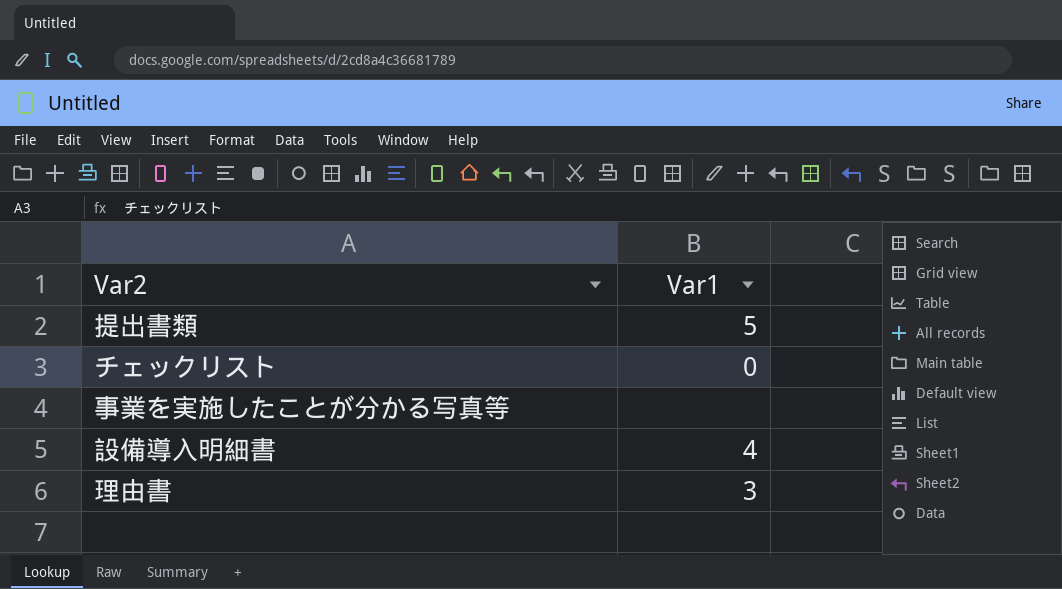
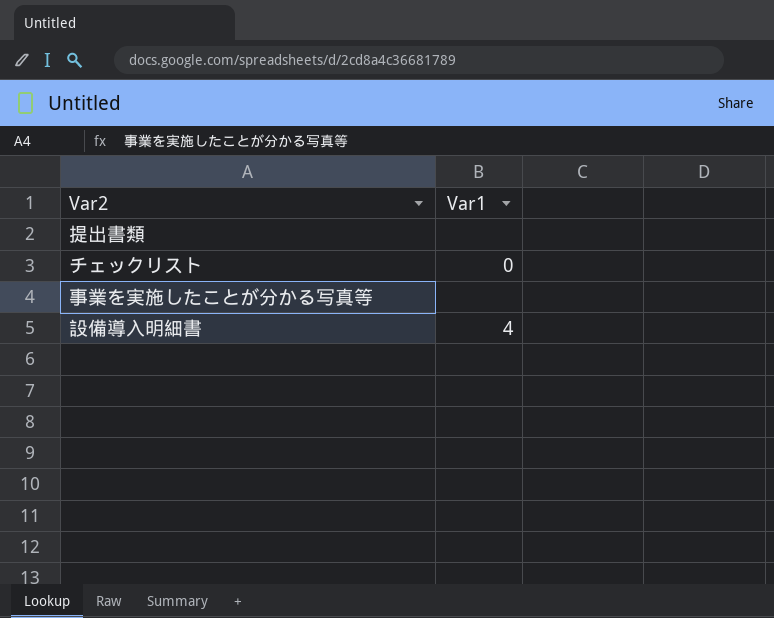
row 理由書: 3 -> none
提出書類 | Var1: 5 -> none

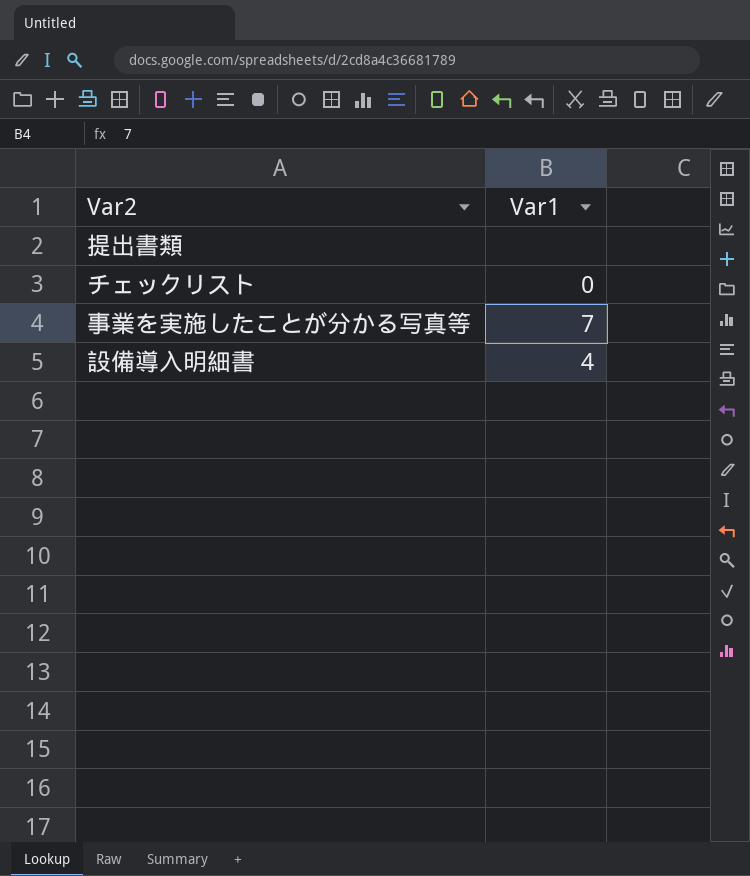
事業を実施したことが分かる写真等 | Var1: none -> 7

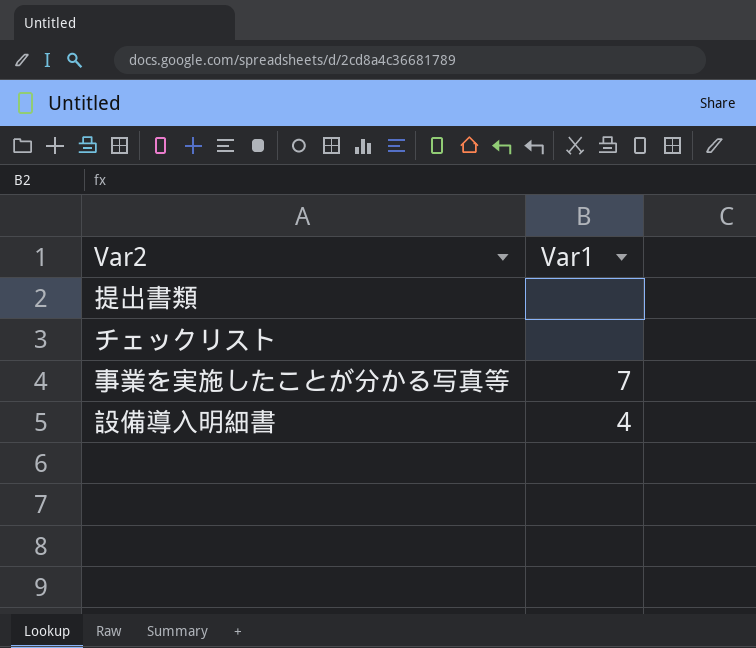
チェックリスト | Var1: 0 -> none

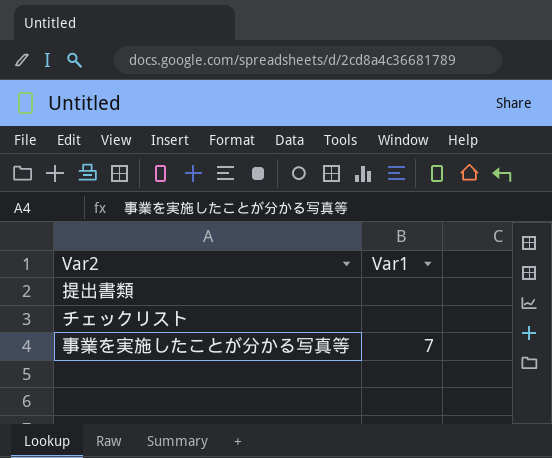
row 設備導入明細書: 4 -> none

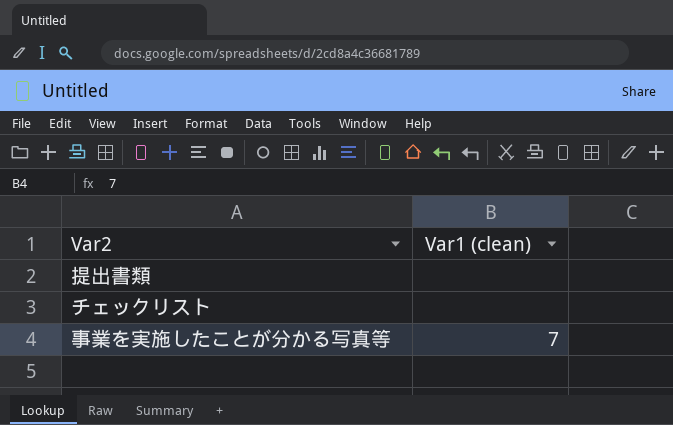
column name: Var1 -> Var1 (clean)

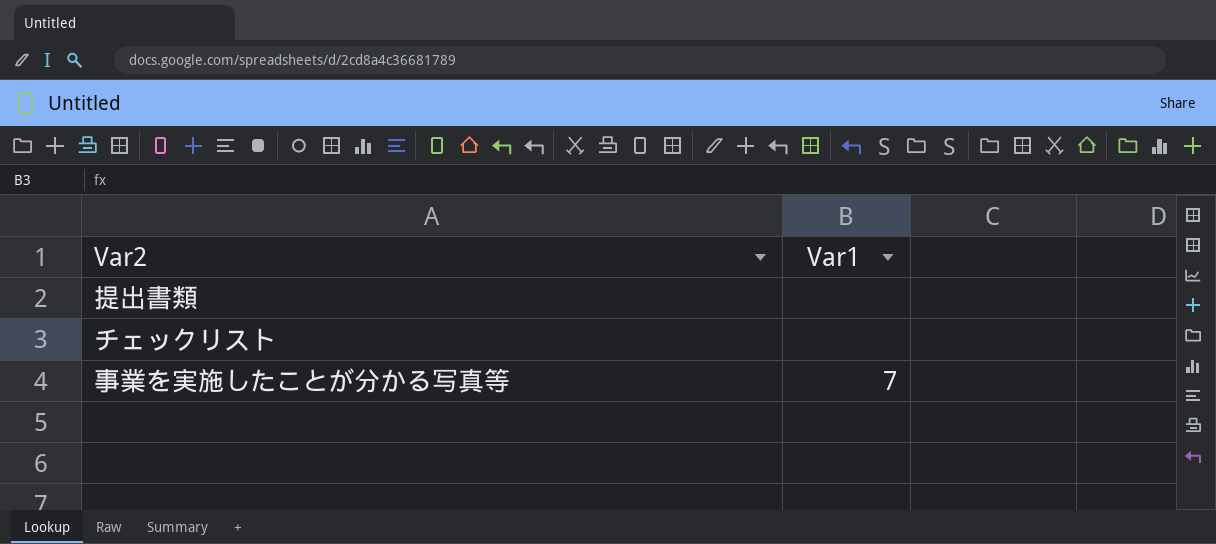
column name: Var1 (clean) -> Var1

